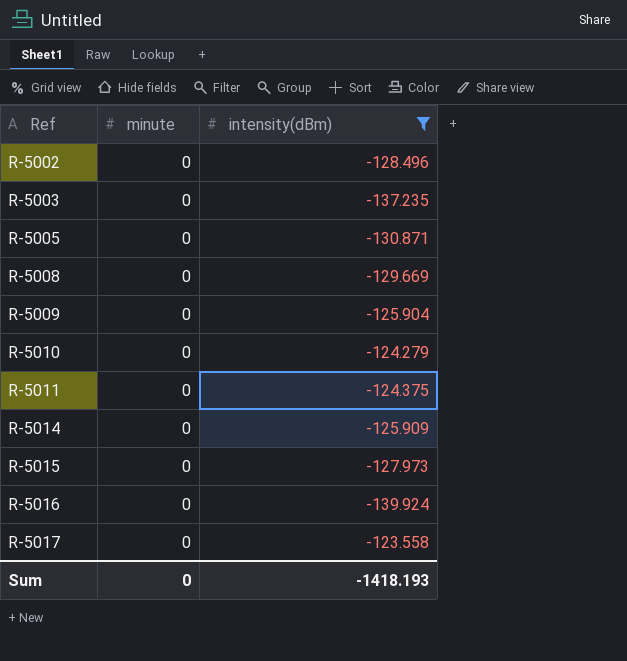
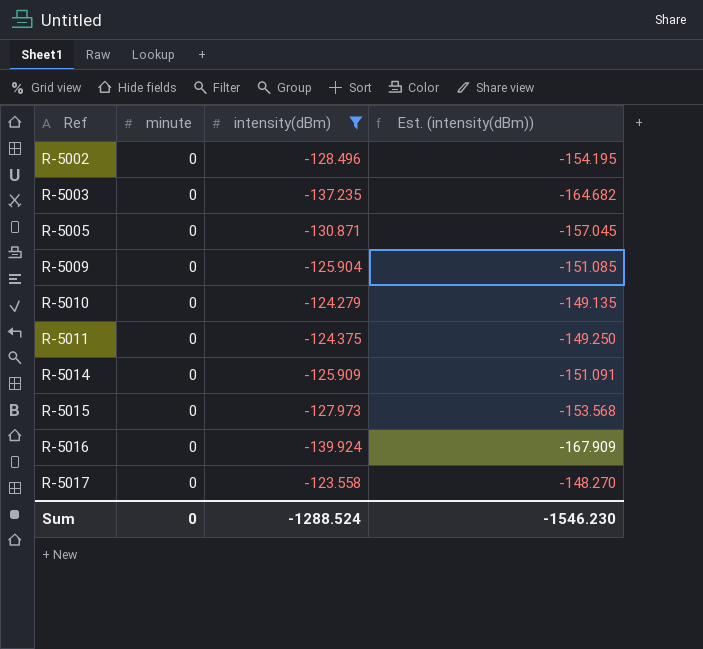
column Est. (intensity(dBm)) | formula: none -> [intensity(dBm)] * 1.2
row R-5008: 0 | -129.669 -> none
Sum | intensity(dBm): -1418.193 -> -1288.524

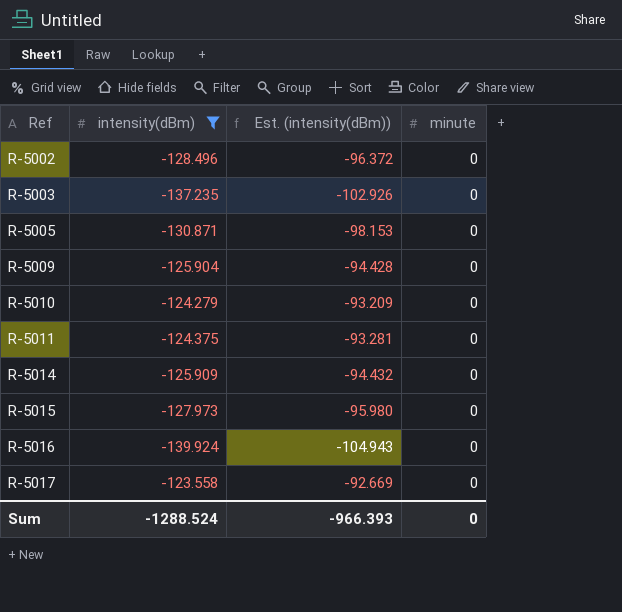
column Est. (intensity(dBm)) | formula: [intensity(dBm)] * 1.2 -> [intensity(dBm)] * 0.75
column minute | position: 2 -> 4
Sum | Est. (intensity(dBm)): -1546.230 -> -966.393

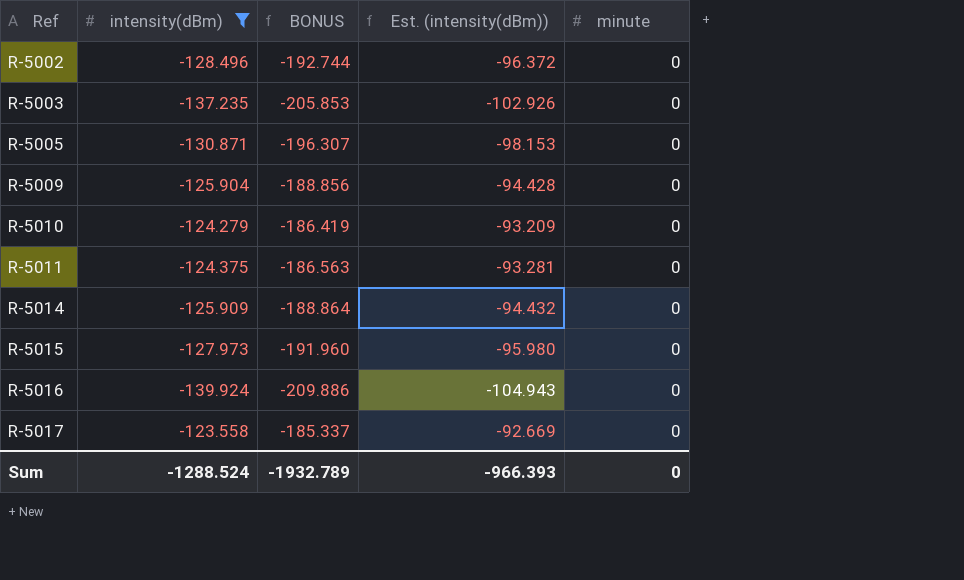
column BONUS | formula: none -> [intensity(dBm)] * 1.5

